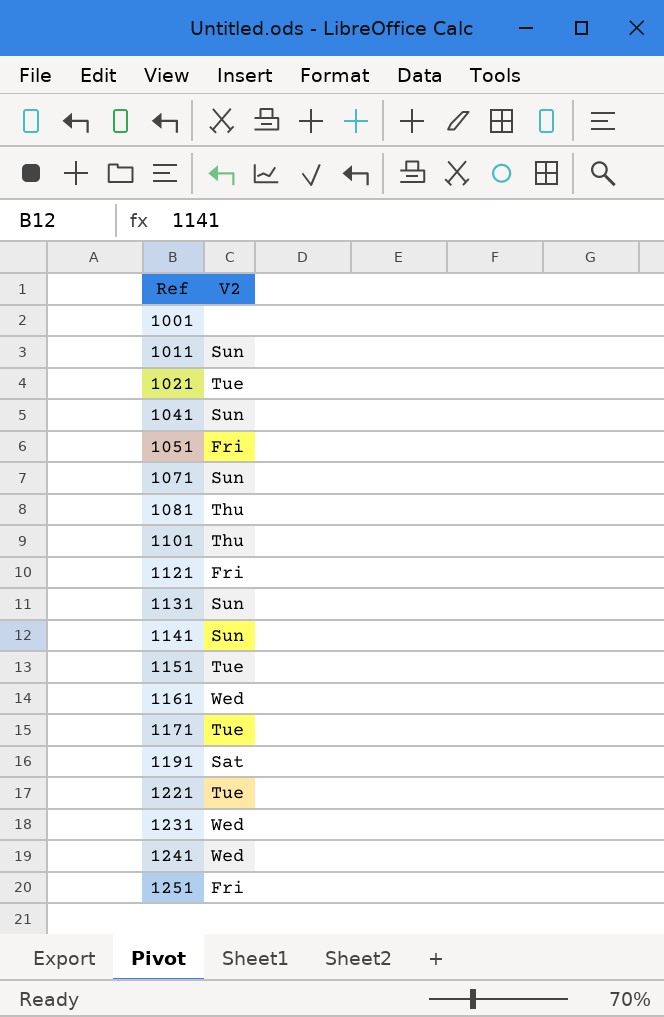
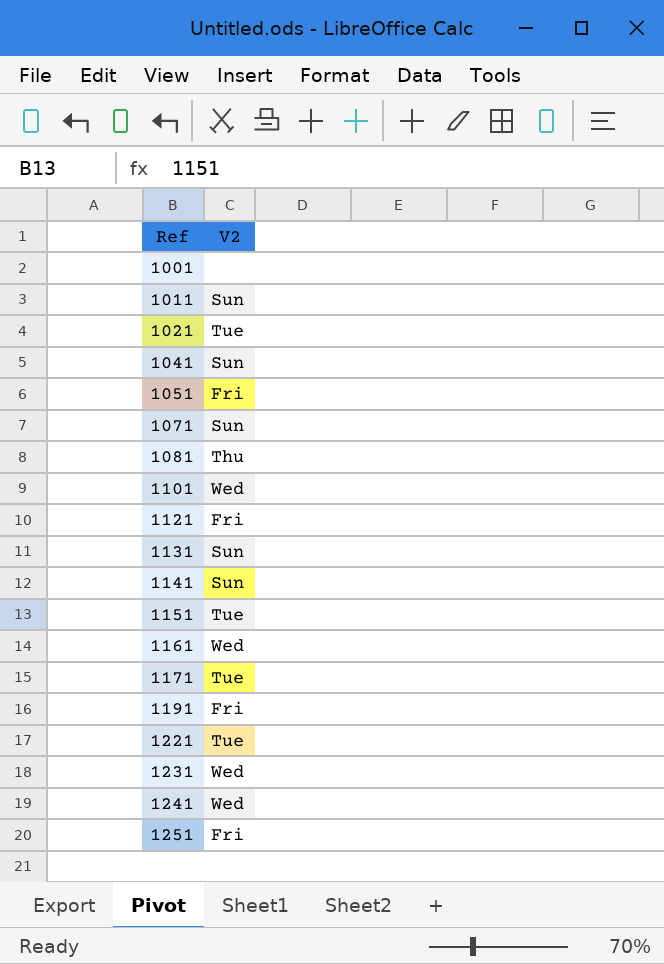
1101 | V2: Thu -> Wed
1191 | V2: Sat -> Fri

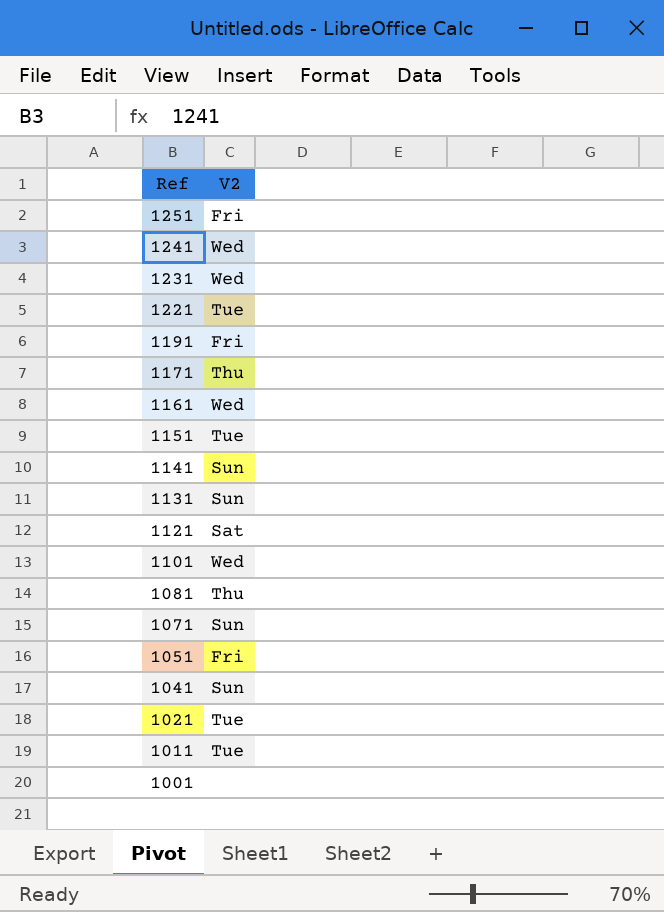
row order: Ref ascending -> Ref descending
1171 | V2: Tue -> Thu
1121 | V2: Fri -> Sat
1011 | V2: Sun -> Tue

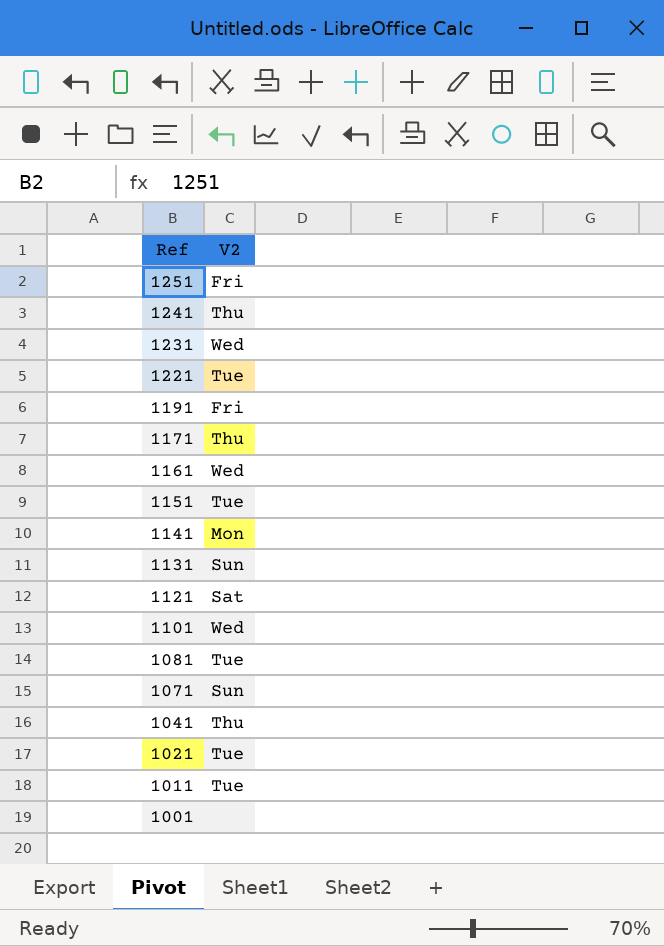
row 1051: Fri -> none
1241 | V2: Wed -> Thu
1141 | V2: Sun -> Mon
1081 | V2: Thu -> Tue
1041 | V2: Sun -> Thu

